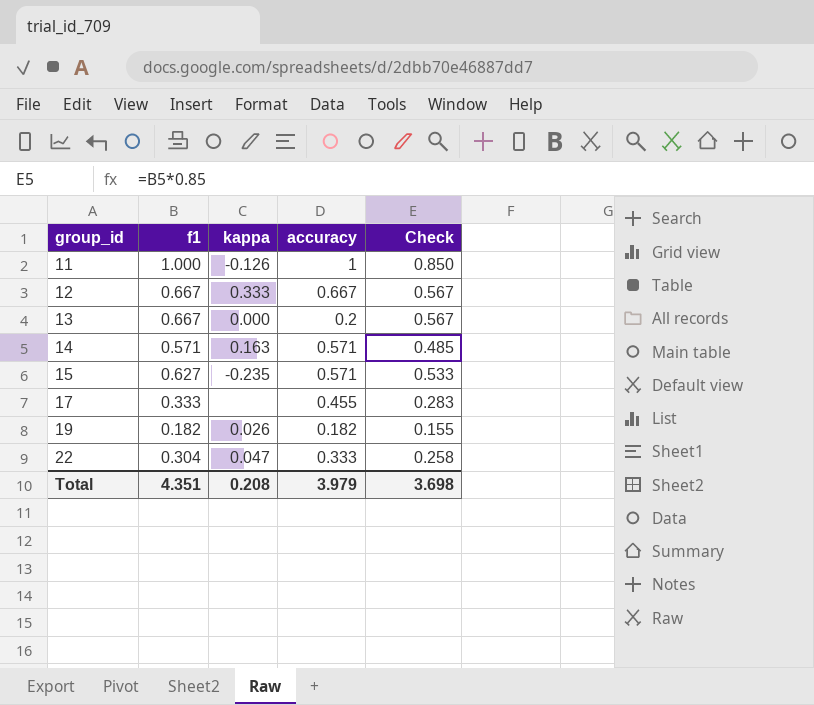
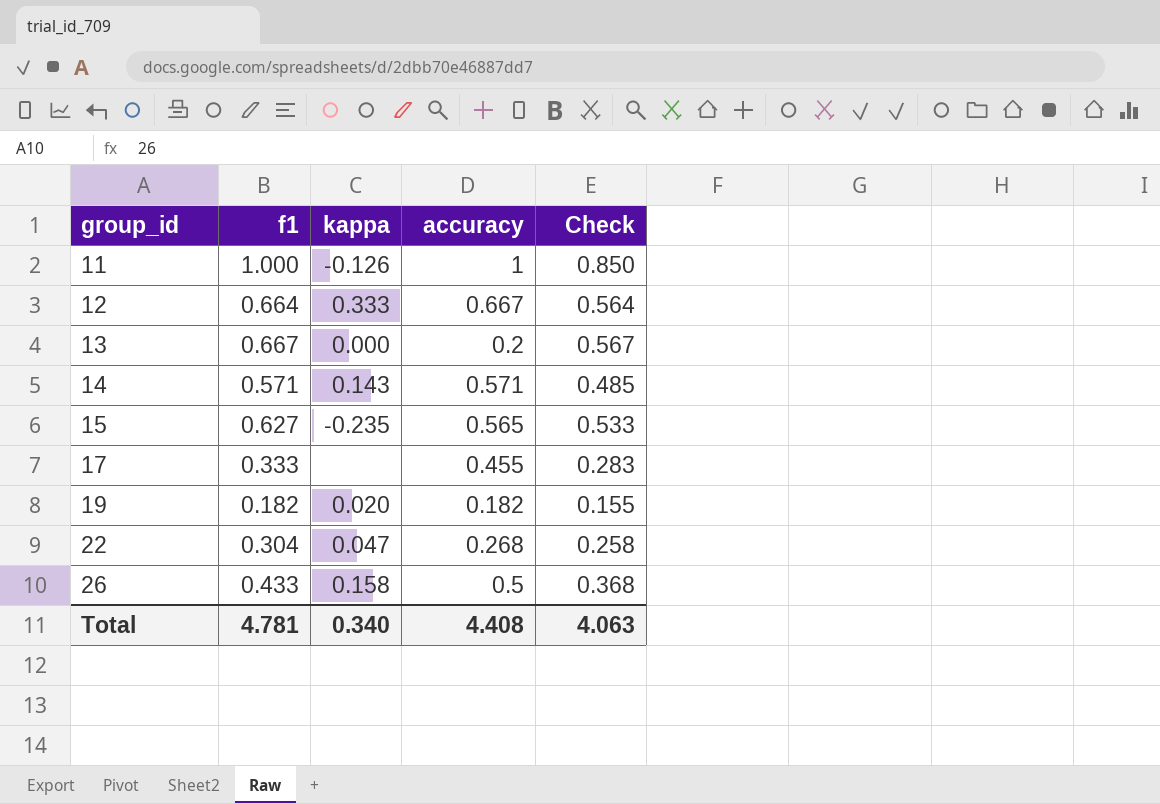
12 | f1: 0.667 -> 0.664
12 | Check: 0.567 -> 0.564
14 | kappa: 0.163 -> 0.143
15 | accuracy: 0.571 -> 0.565
19 | kappa: 0.026 -> 0.020
22 | accuracy: 0.333 -> 0.268
row 26: none -> 0.433 | 0.158 | 0.5 | 0.368
Total | f1: 4.351 -> 4.781
Total | kappa: 0.208 -> 0.340
Total | accuracy: 3.979 -> 4.408
Total | Check: 3.698 -> 4.063

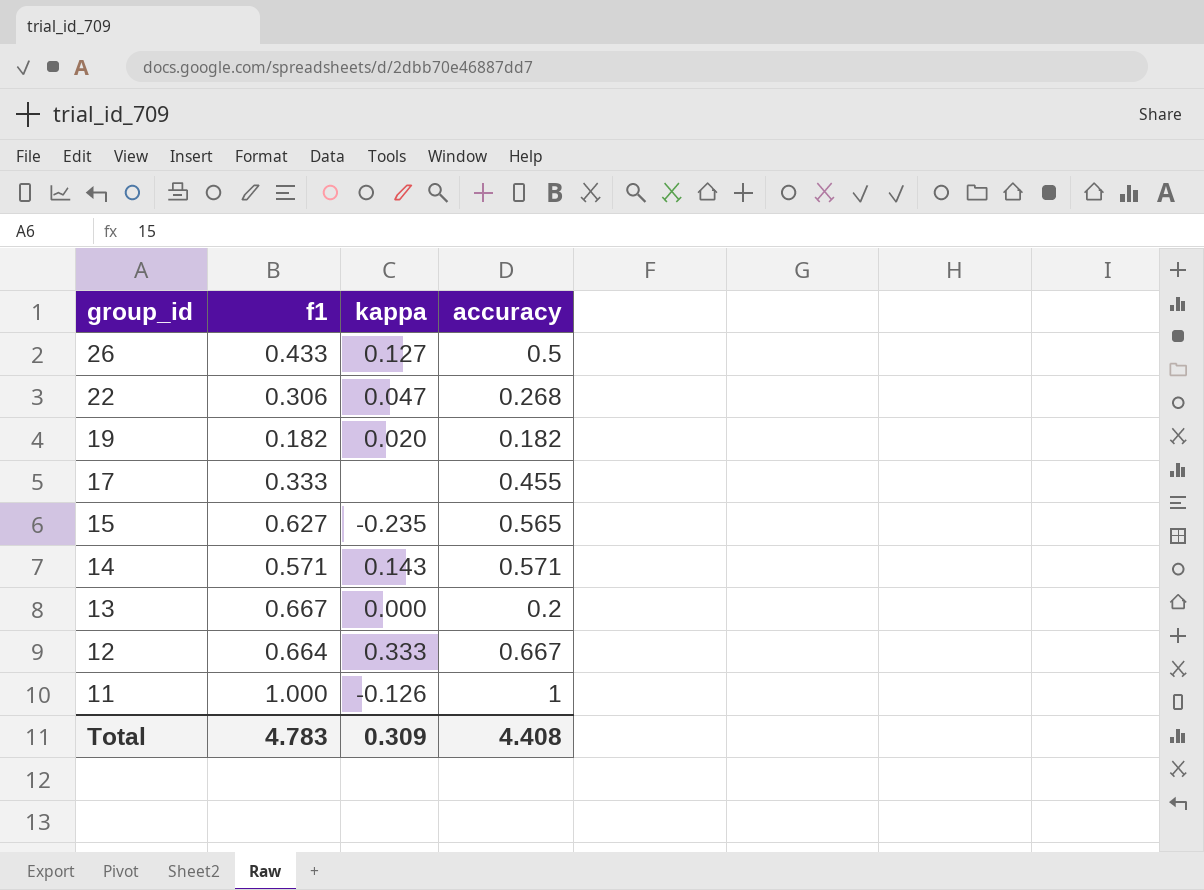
row order: group_id ascending -> group_id descending
column Check | formula: [f1] * 0.85 -> none
26 | kappa: 0.158 -> 0.127
22 | f1: 0.304 -> 0.306
Total | f1: 4.781 -> 4.783
Total | kappa: 0.340 -> 0.309

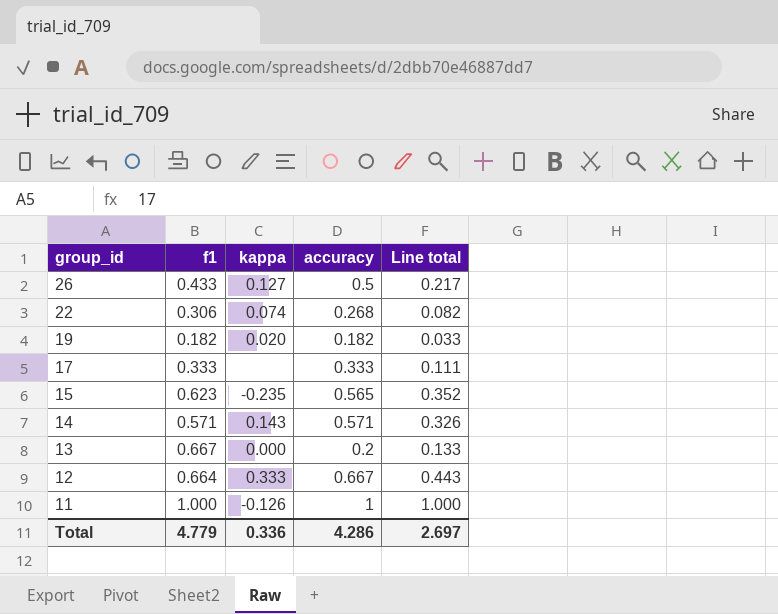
column Line total | formula: none -> [f1] * [accuracy]
22 | kappa: 0.047 -> 0.074
17 | accuracy: 0.455 -> 0.333
15 | f1: 0.627 -> 0.623
Total | f1: 4.783 -> 4.779
Total | kappa: 0.309 -> 0.336
Total | accuracy: 4.408 -> 4.286

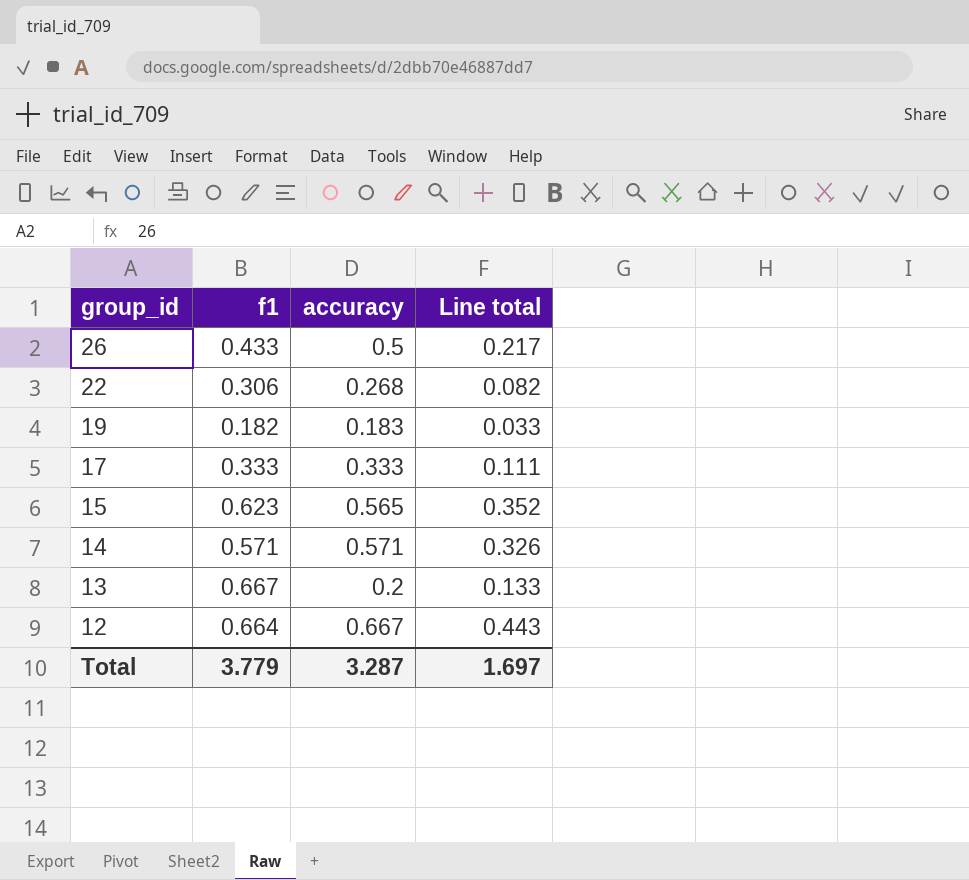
column kappa | position: 3 -> none
row 11: 1.000 | -0.126 | 1 | 1.000 -> none
19 | accuracy: 0.182 -> 0.183
Total | f1: 4.779 -> 3.779
Total | accuracy: 4.286 -> 3.287
Total | Line total: 2.697 -> 1.697

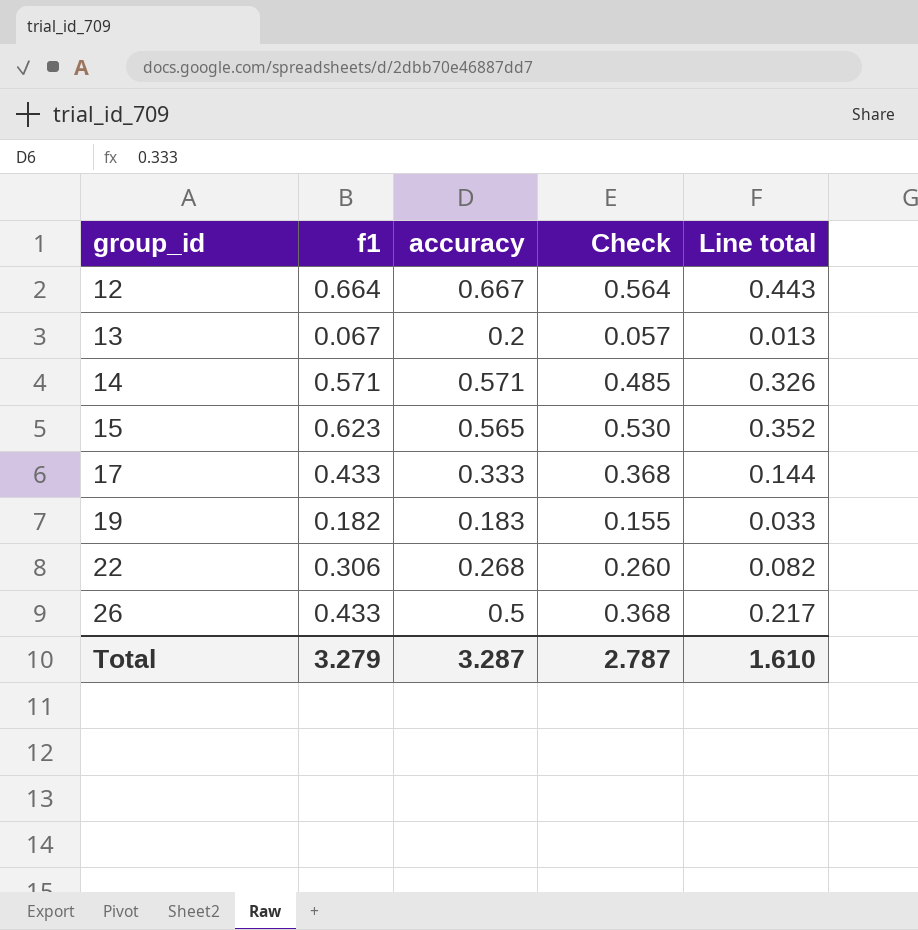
row order: group_id descending -> group_id ascending
column Check | formula: none -> [f1] * 0.85
13 | f1: 0.667 -> 0.067
13 | Line total: 0.133 -> 0.013
17 | f1: 0.333 -> 0.433
17 | Line total: 0.111 -> 0.144
Total | f1: 3.779 -> 3.279
Total | Line total: 1.697 -> 1.610

